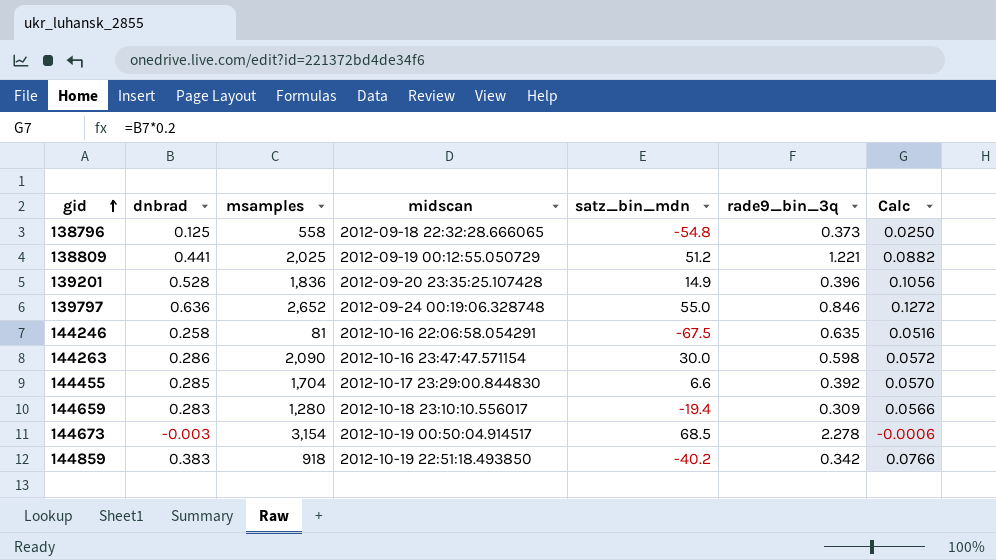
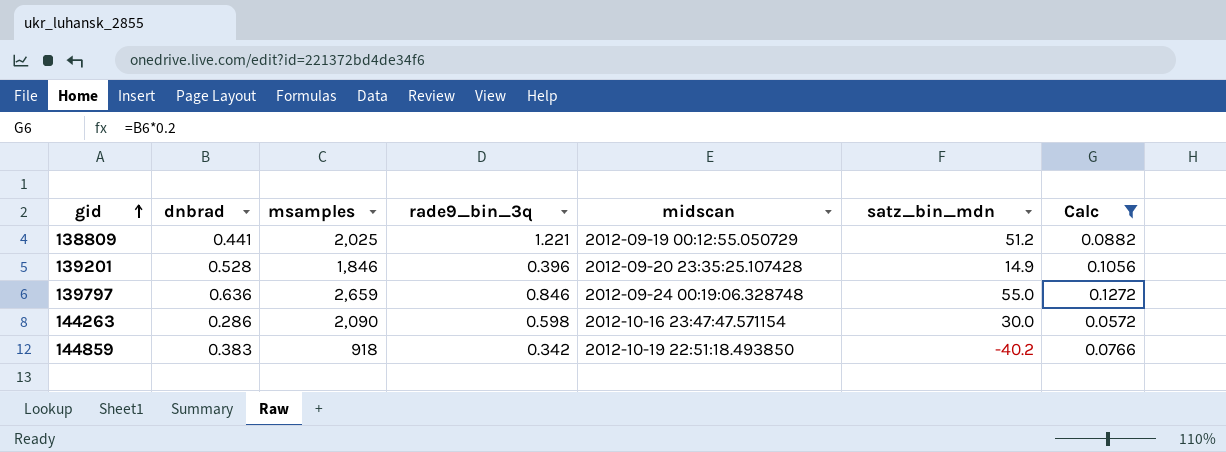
filter: none -> Calc >= 0.0572
column rade9_bin_3q | position: 6 -> 4
139201 | msamples: 1,836 -> 1,846
139797 | msamples: 2,652 -> 2,659

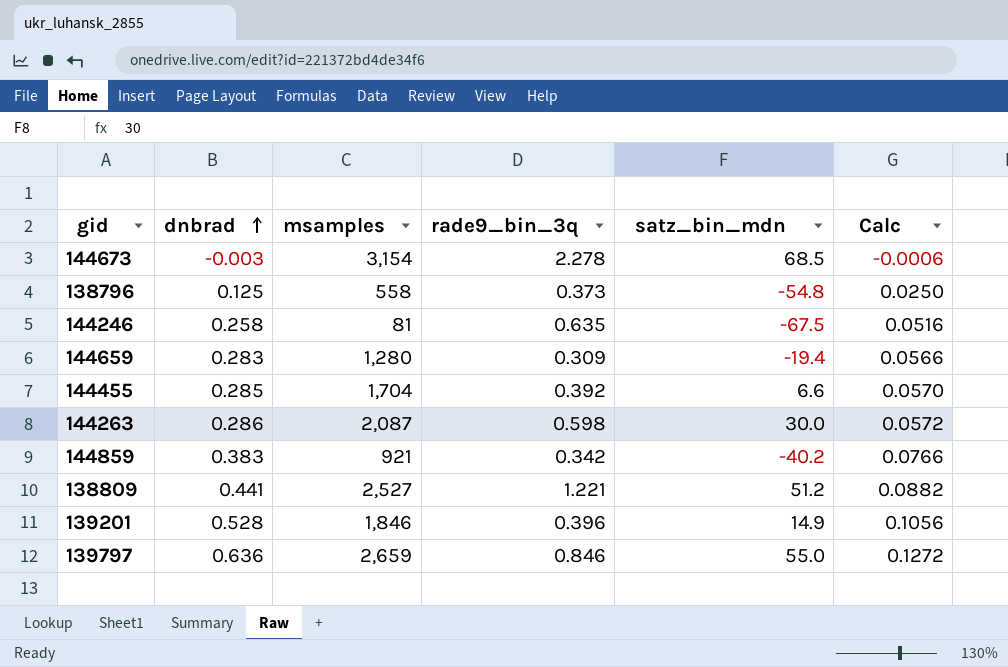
filter: Calc >= 0.0572 -> none
row order: gid ascending -> dnbrad ascending
column midscan | position: 5 -> none
144263 | msamples: 2,090 -> 2,087
144859 | msamples: 918 -> 921
138809 | msamples: 2,025 -> 2,527

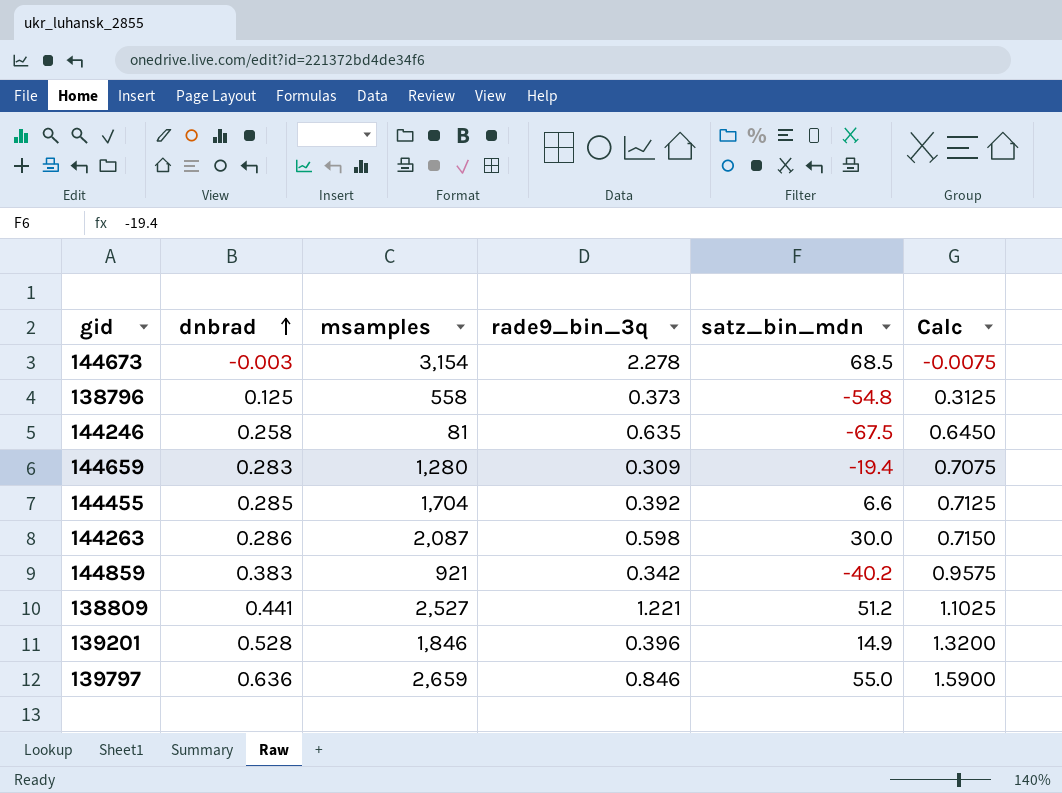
column Calc | formula: [dnbrad] * 0.2 -> [dnbrad] * 2.5

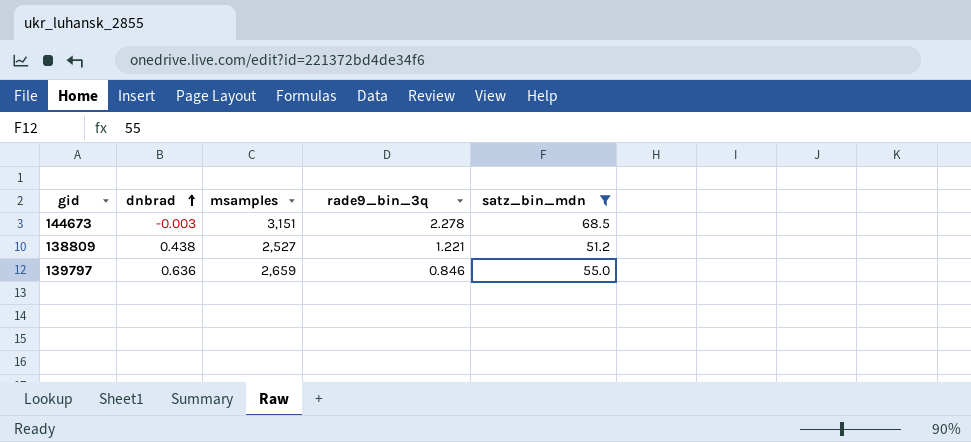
filter: none -> satz_bin_mdn >= 51.2
column Calc | formula: [dnbrad] * 2.5 -> none
144673 | msamples: 3,154 -> 3,151
138809 | dnbrad: 0.441 -> 0.438

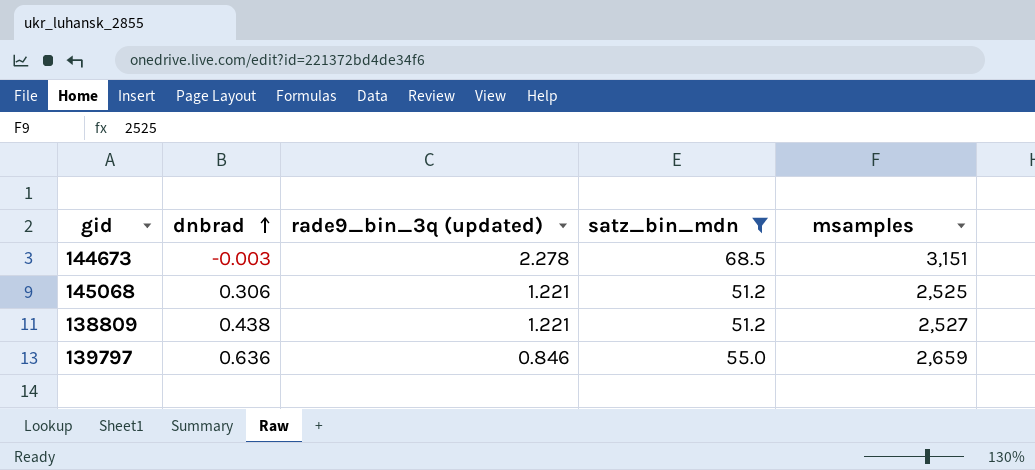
column name: rade9_bin_3q -> rade9_bin_3q (updated)
column msamples | position: 3 -> 5
row 145068: none -> 0.306 | 1.221 | 51.2 | 2,525

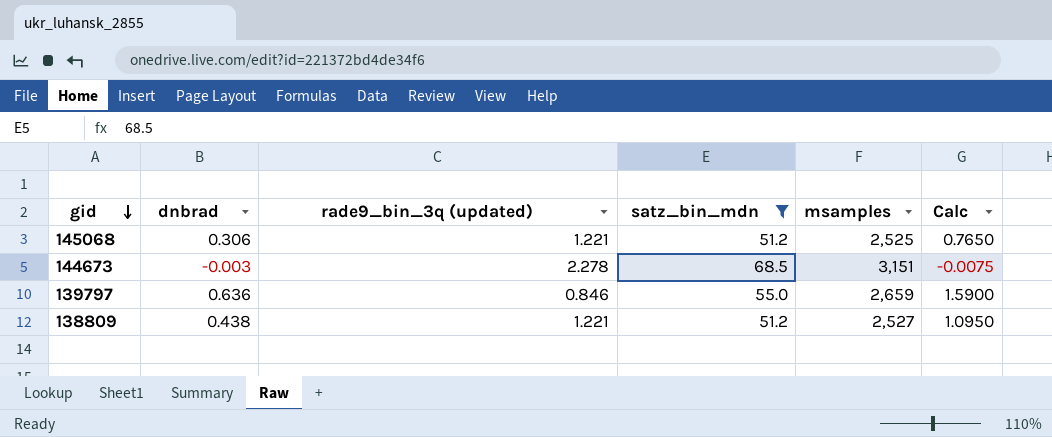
row order: dnbrad ascending -> gid descending
column Calc | formula: none -> [dnbrad] * 2.5

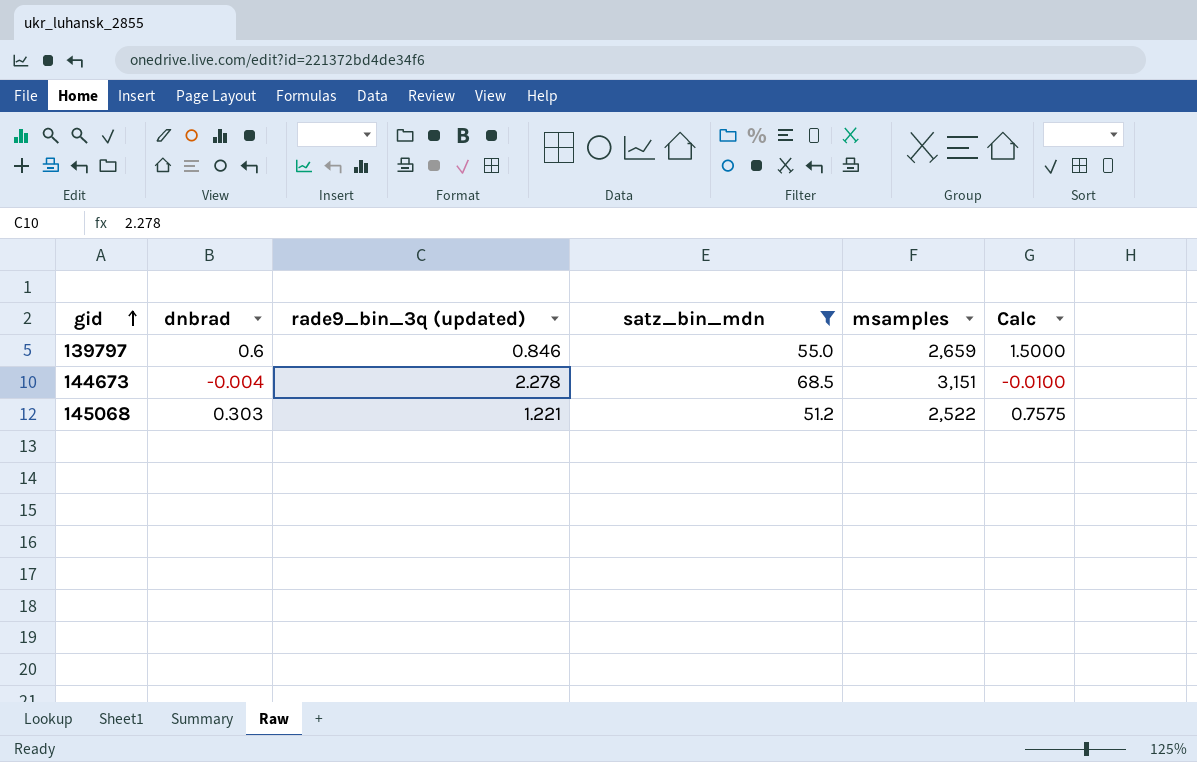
row order: gid descending -> gid ascending
row 138809: 0.438 | 1.221 | 51.2 | 2,527 | 1.0950 -> none
139797 | dnbrad: 0.636 -> 0.6
139797 | Calc: 1.5900 -> 1.5000
144673 | dnbrad: -0.003 -> -0.004
144673 | Calc: -0.0075 -> -0.0100
145068 | dnbrad: 0.306 -> 0.303
145068 | msamples: 2,525 -> 2,522
145068 | Calc: 0.7650 -> 0.7575

